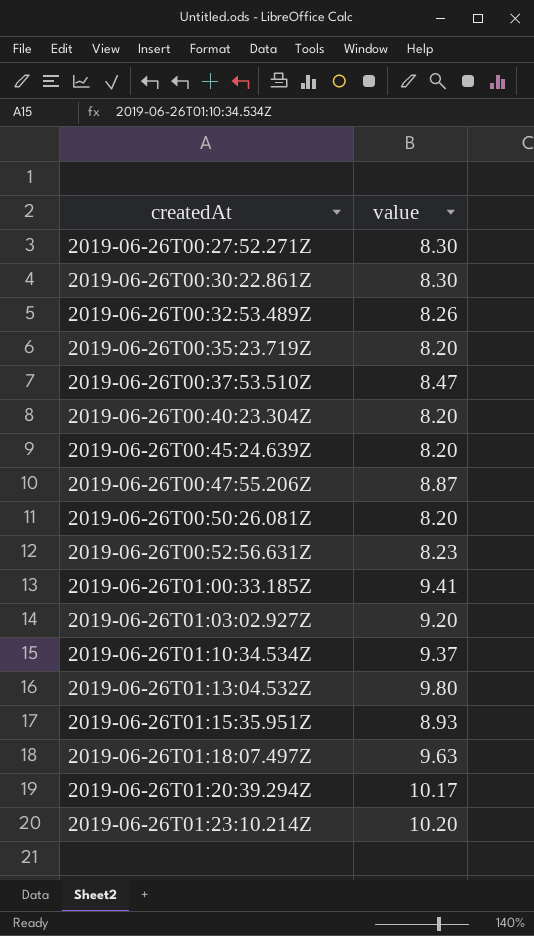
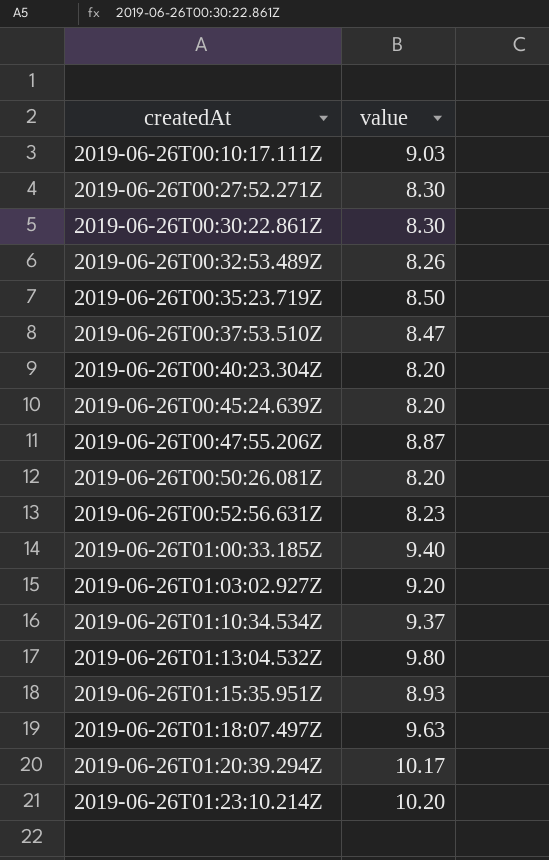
row 2019-06-26T00:10:17.111Z: none -> 9.03
2019-06-26T00:35:23.719Z | value: 8.20 -> 8.50
2019-06-26T01:00:33.185Z | value: 9.41 -> 9.40

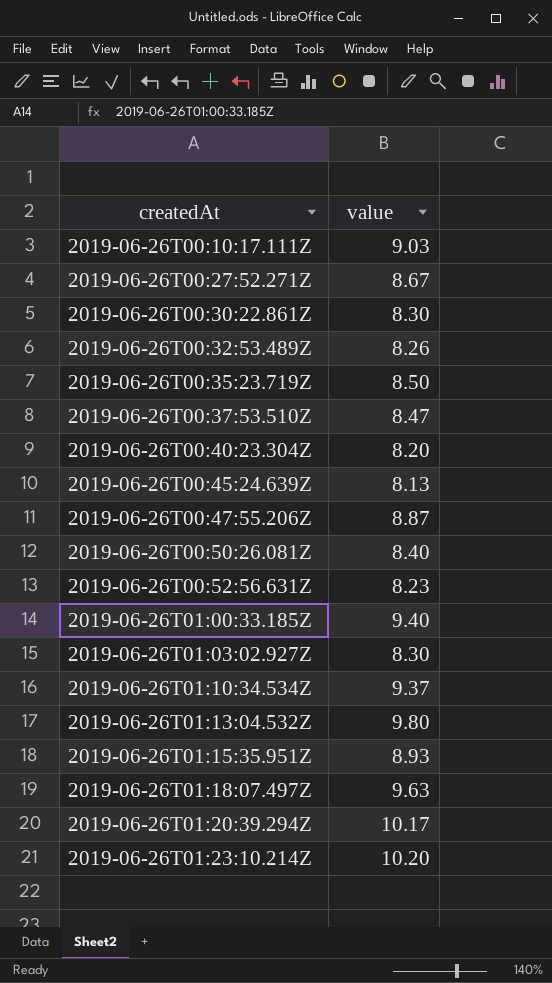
2019-06-26T00:27:52.271Z | value: 8.30 -> 8.67
2019-06-26T00:45:24.639Z | value: 8.20 -> 8.13
2019-06-26T00:50:26.081Z | value: 8.20 -> 8.40
2019-06-26T01:03:02.927Z | value: 9.20 -> 8.30

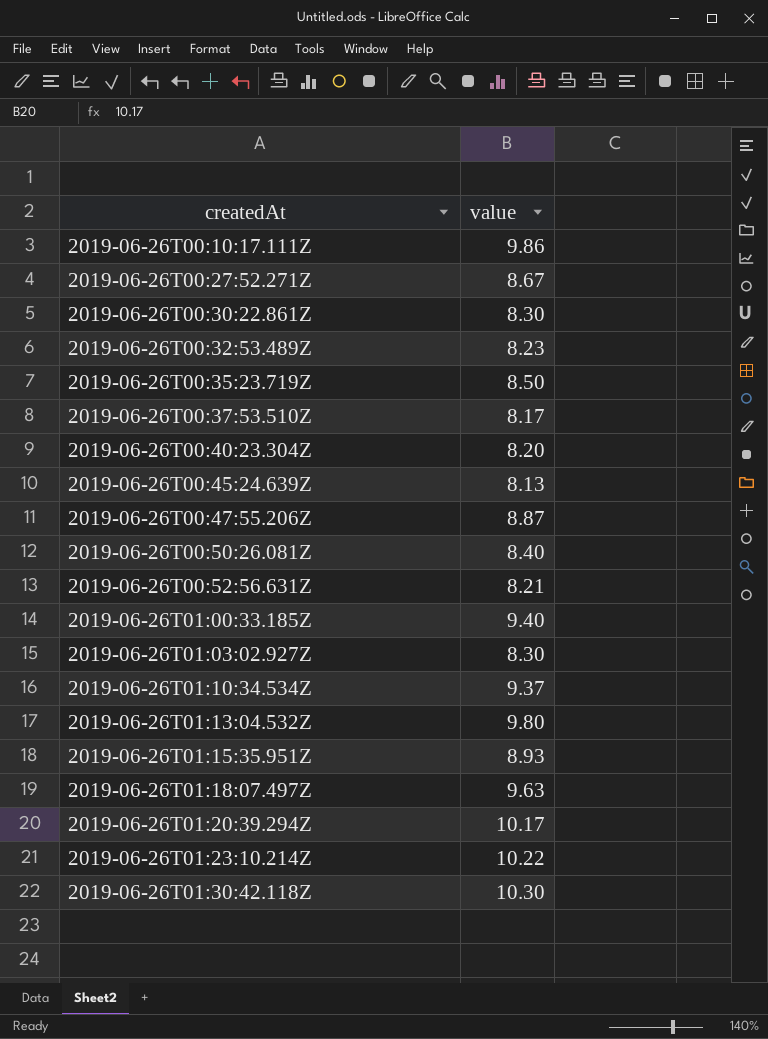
2019-06-26T00:10:17.111Z | value: 9.03 -> 9.86
2019-06-26T00:32:53.489Z | value: 8.26 -> 8.23
2019-06-26T00:37:53.510Z | value: 8.47 -> 8.17
2019-06-26T00:52:56.631Z | value: 8.23 -> 8.21
2019-06-26T01:23:10.214Z | value: 10.20 -> 10.22
row 2019-06-26T01:30:42.118Z: none -> 10.30

